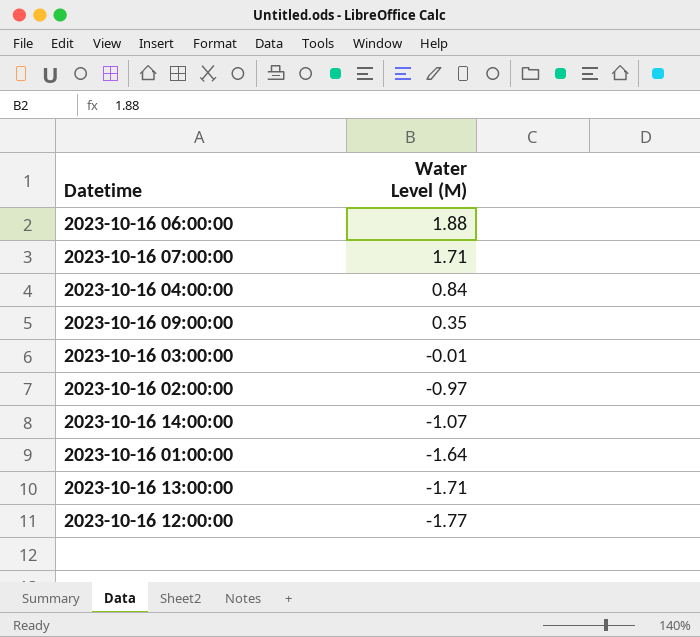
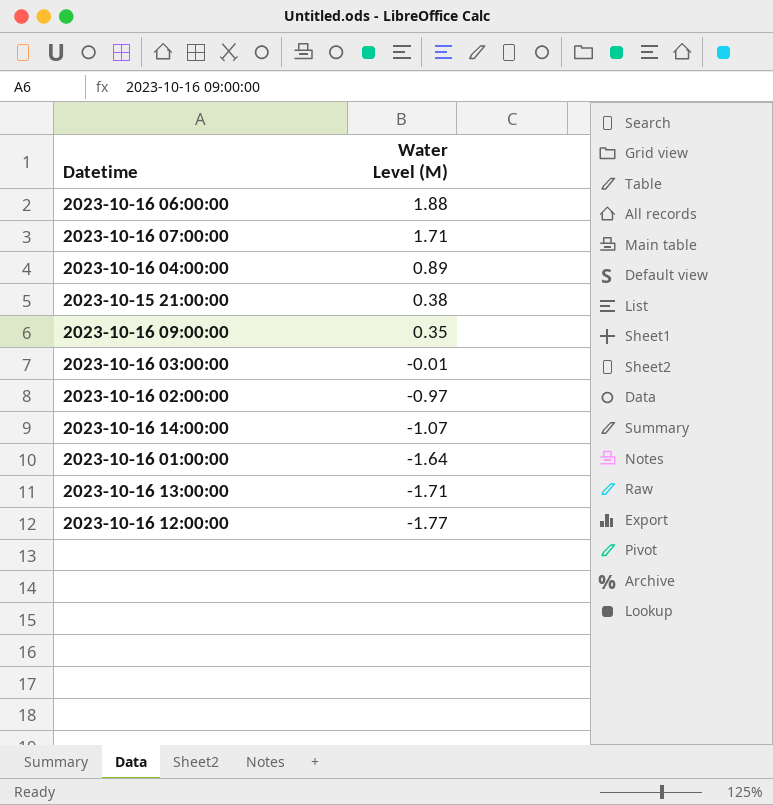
2023-10-16 04:00:00 | Water Level (M): 0.84 -> 0.89
row 2023-10-15 21:00:00: none -> 0.38

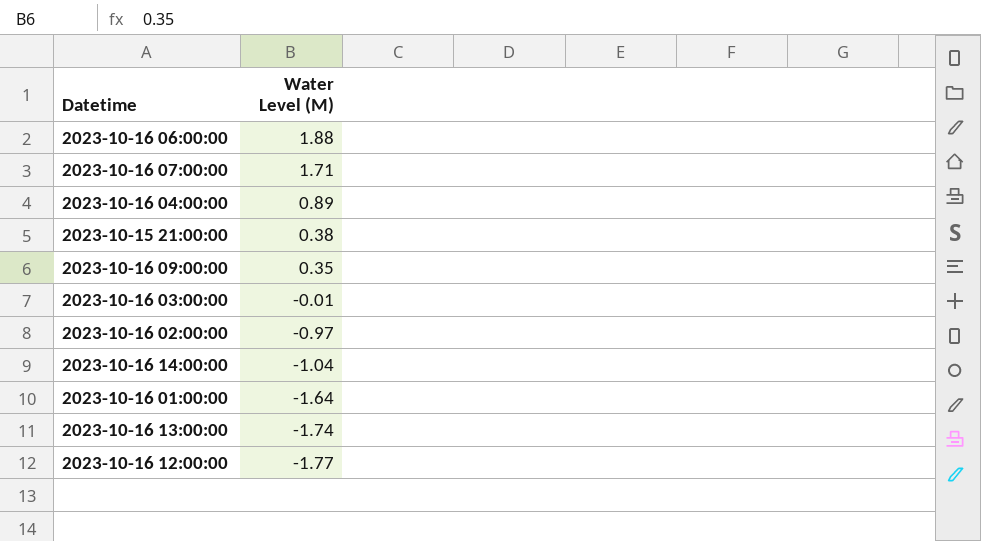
2023-10-16 14:00:00 | Water Level (M): -1.07 -> -1.04
2023-10-16 13:00:00 | Water Level (M): -1.71 -> -1.74

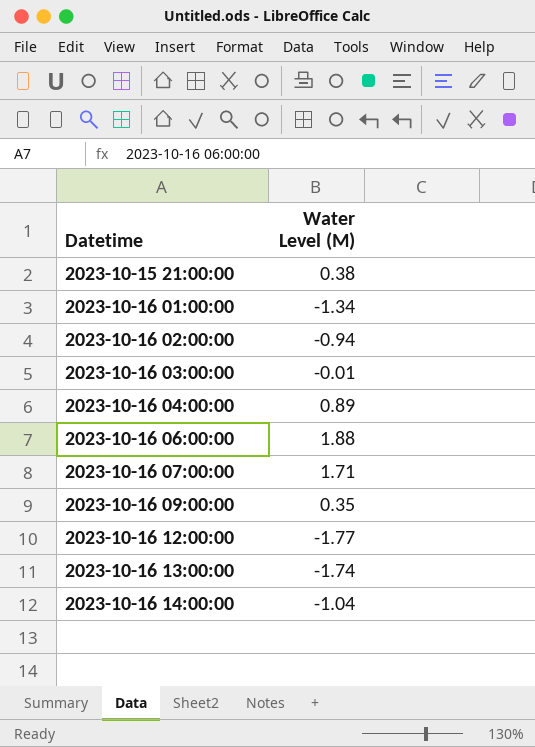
row order: Water Level (M) descending -> Datetime ascending
2023-10-16 01:00:00 | Water Level (M): -1.64 -> -1.34
2023-10-16 02:00:00 | Water Level (M): -0.97 -> -0.94

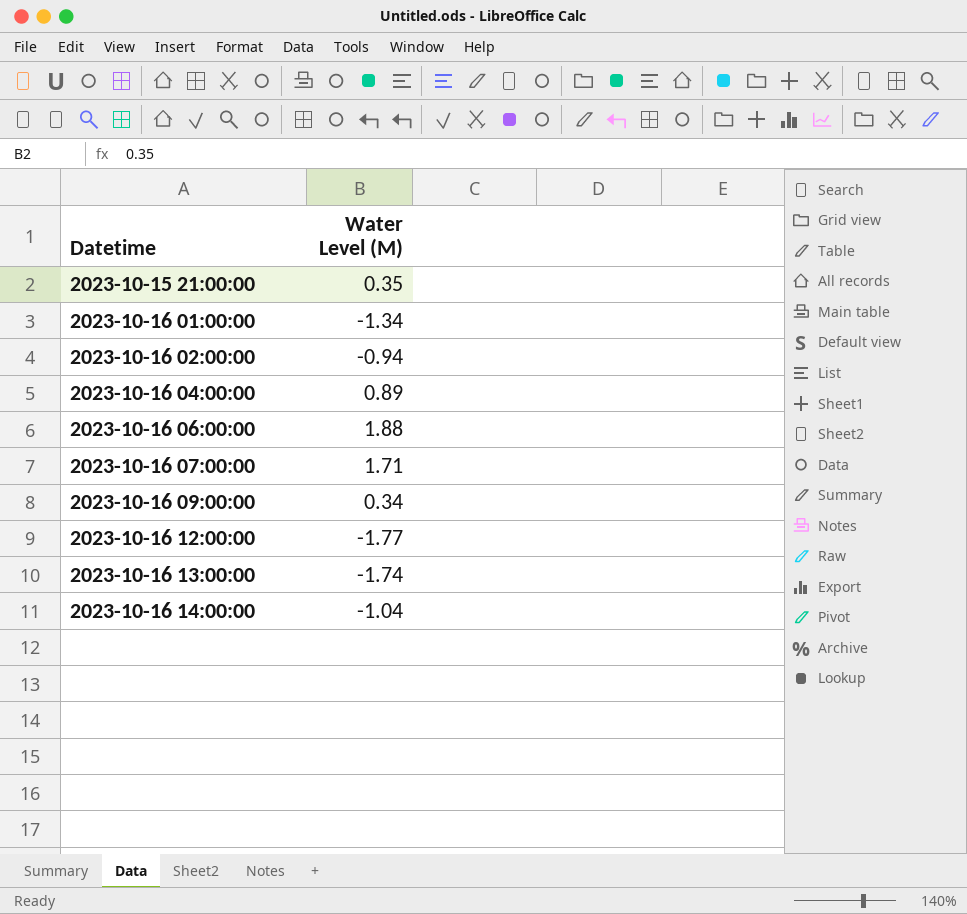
row 2023-10-16 03:00:00: -0.01 -> none
2023-10-15 21:00:00 | Water Level (M): 0.38 -> 0.35
2023-10-16 09:00:00 | Water Level (M): 0.35 -> 0.34

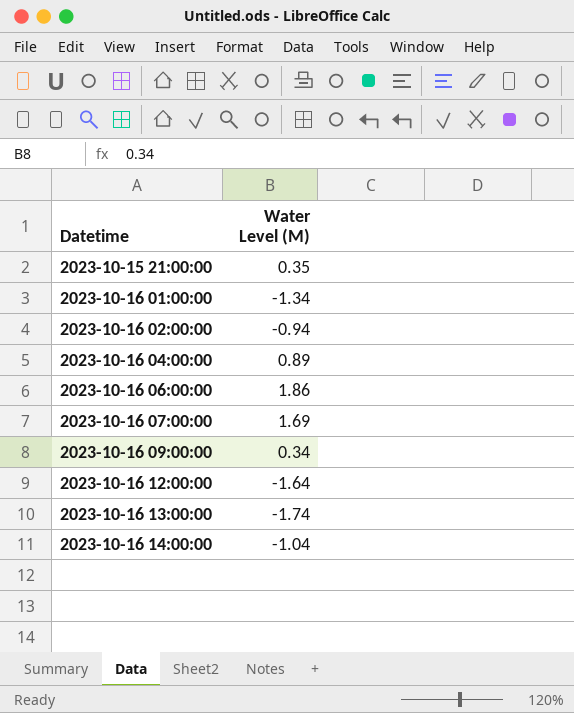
2023-10-16 06:00:00 | Water Level (M): 1.88 -> 1.86
2023-10-16 07:00:00 | Water Level (M): 1.71 -> 1.69
2023-10-16 12:00:00 | Water Level (M): -1.77 -> -1.64

